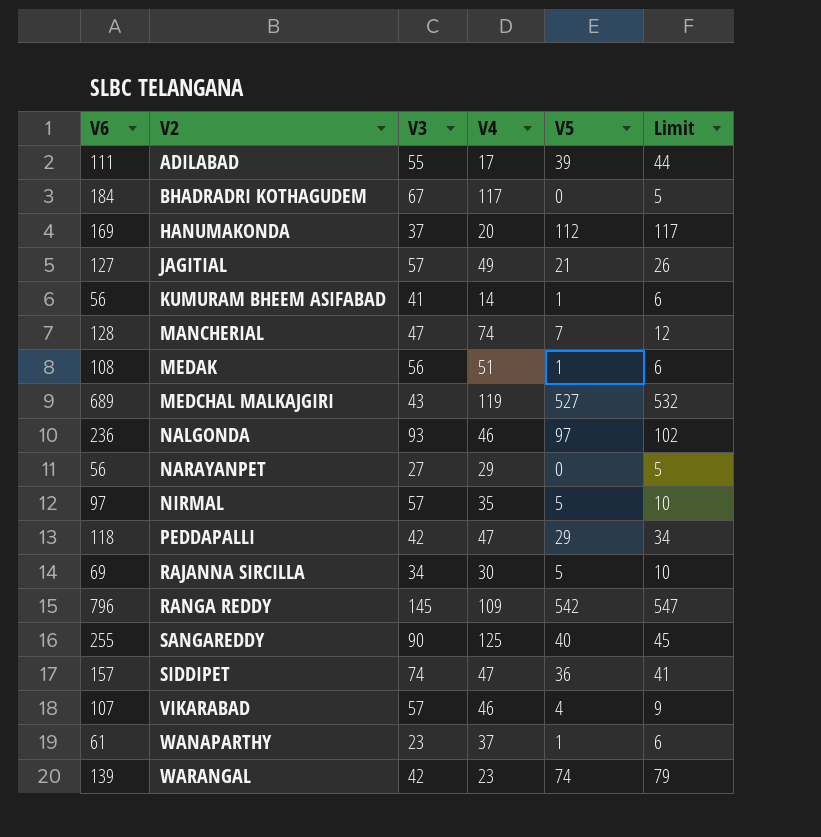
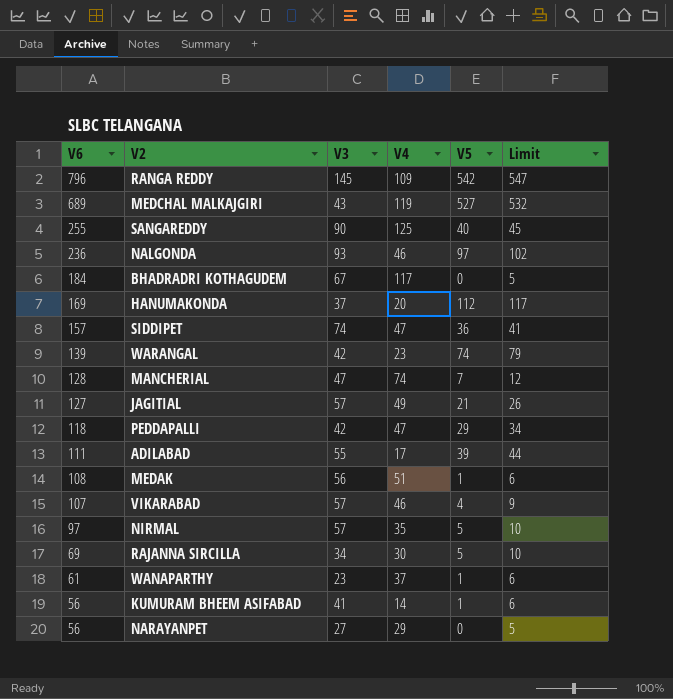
row order: V2 ascending -> V6 descending

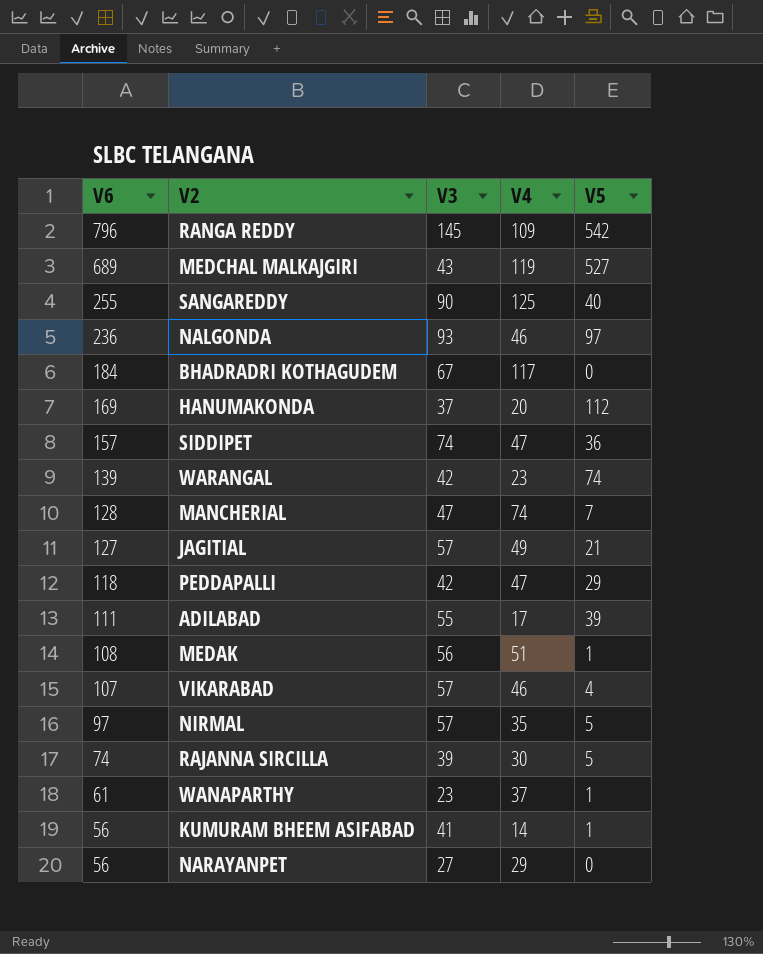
column Limit | formula: [V5] + 5 -> none
RAJANNA SIRCILLA | V6: 69 -> 74
RAJANNA SIRCILLA | V3: 34 -> 39

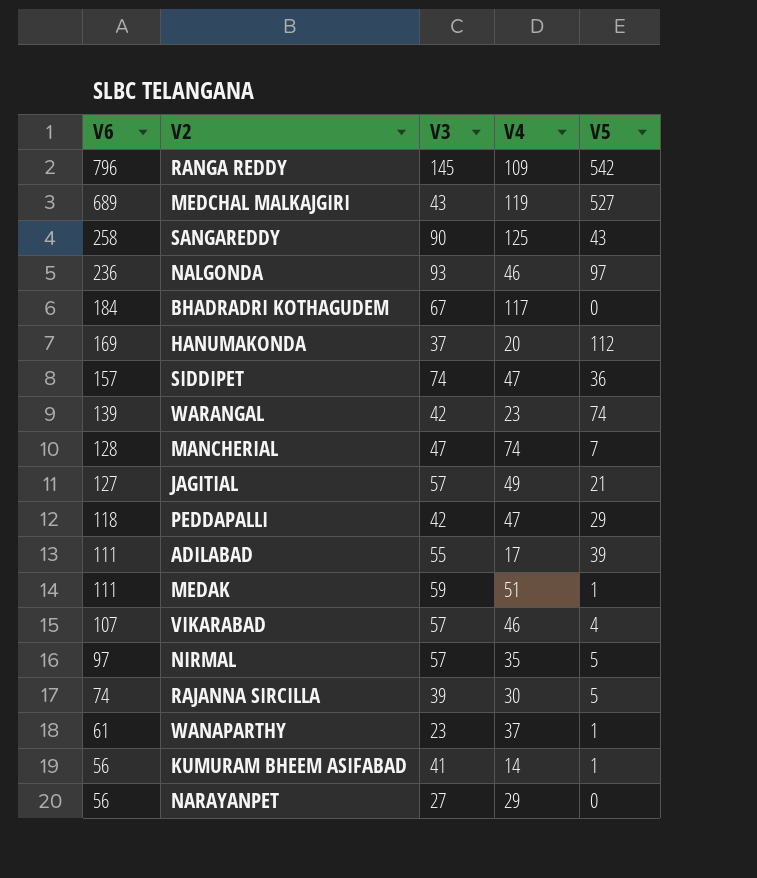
SANGAREDDY | V6: 255 -> 258
SANGAREDDY | V5: 40 -> 43
MEDAK | V6: 108 -> 111
MEDAK | V3: 56 -> 59

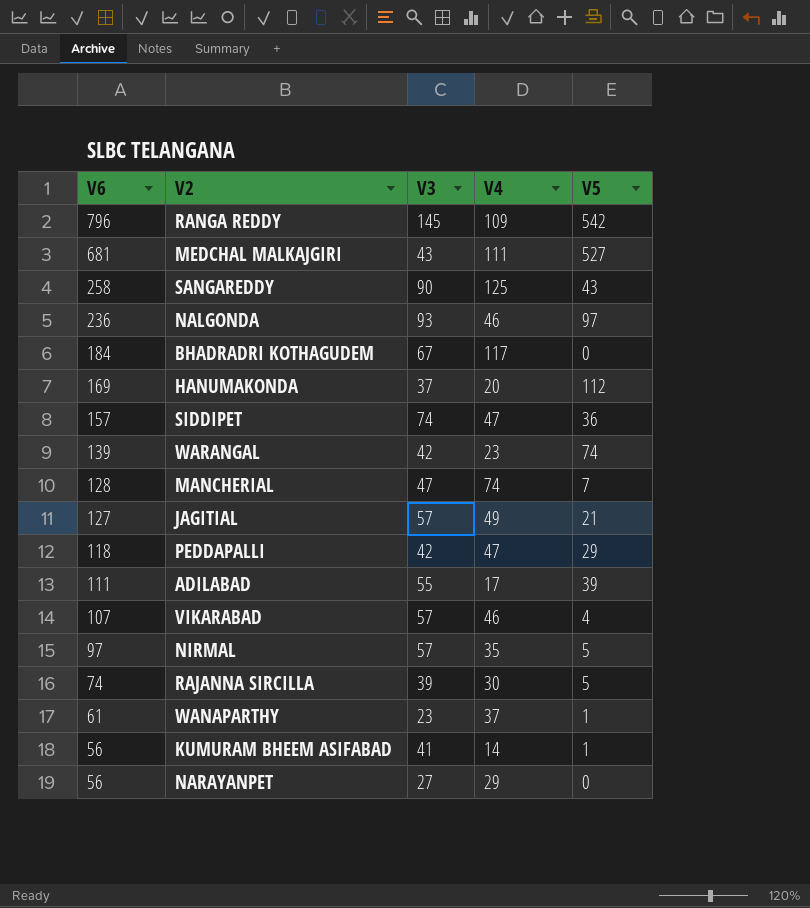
row MEDAK: 111 | 59 | 51 | 1 -> none
MEDCHAL MALKAJGIRI | V6: 689 -> 681
MEDCHAL MALKAJGIRI | V4: 119 -> 111

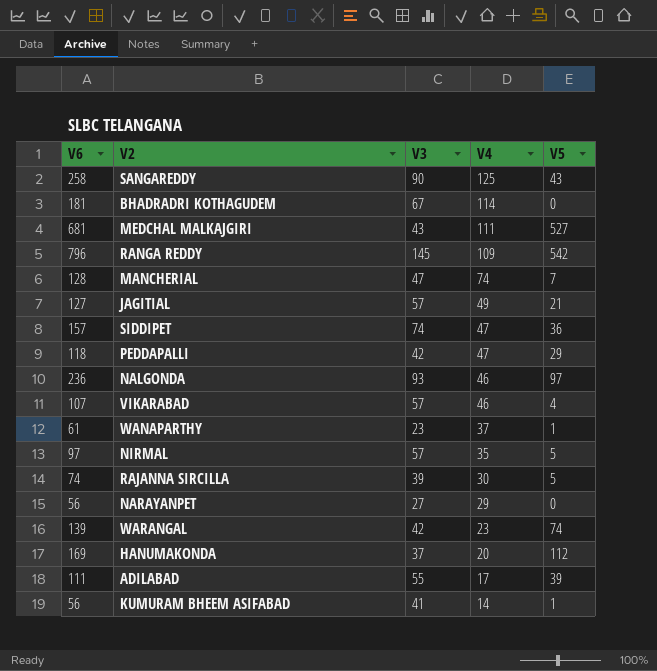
row order: V6 descending -> V4 descending
BHADRADRI KOTHAGUDEM | V6: 184 -> 181
BHADRADRI KOTHAGUDEM | V4: 117 -> 114

